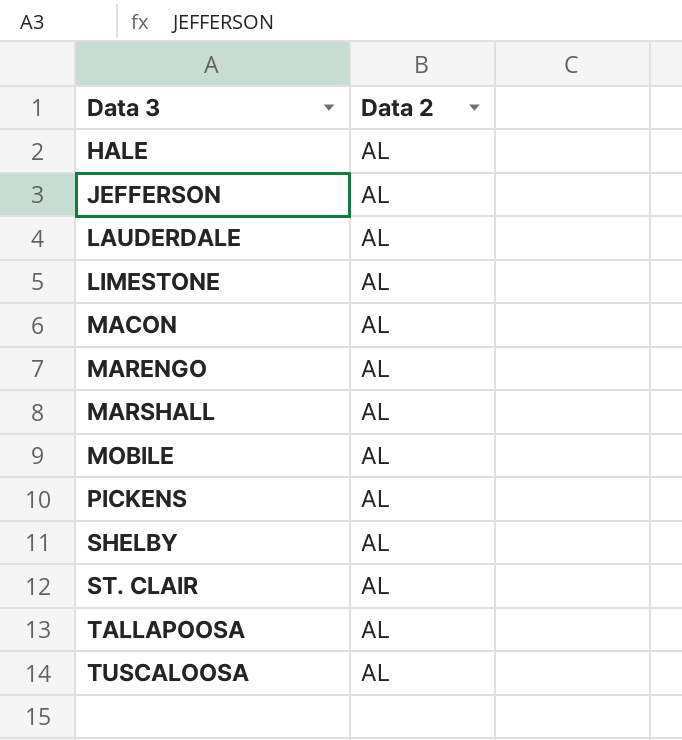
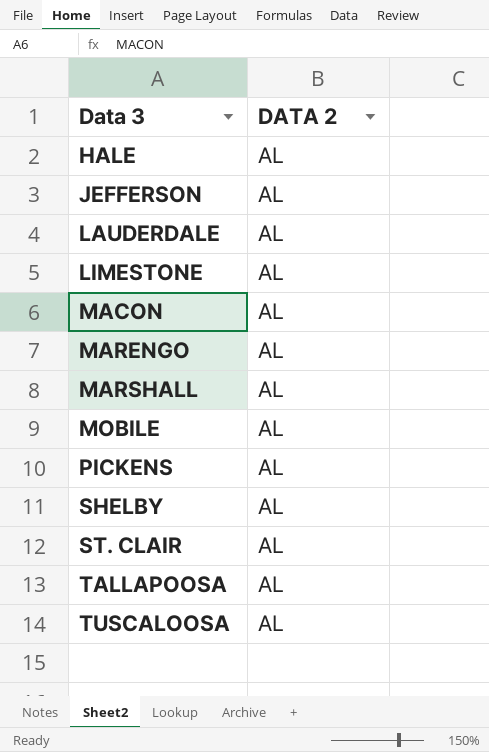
column name: Data 2 -> DATA 2

